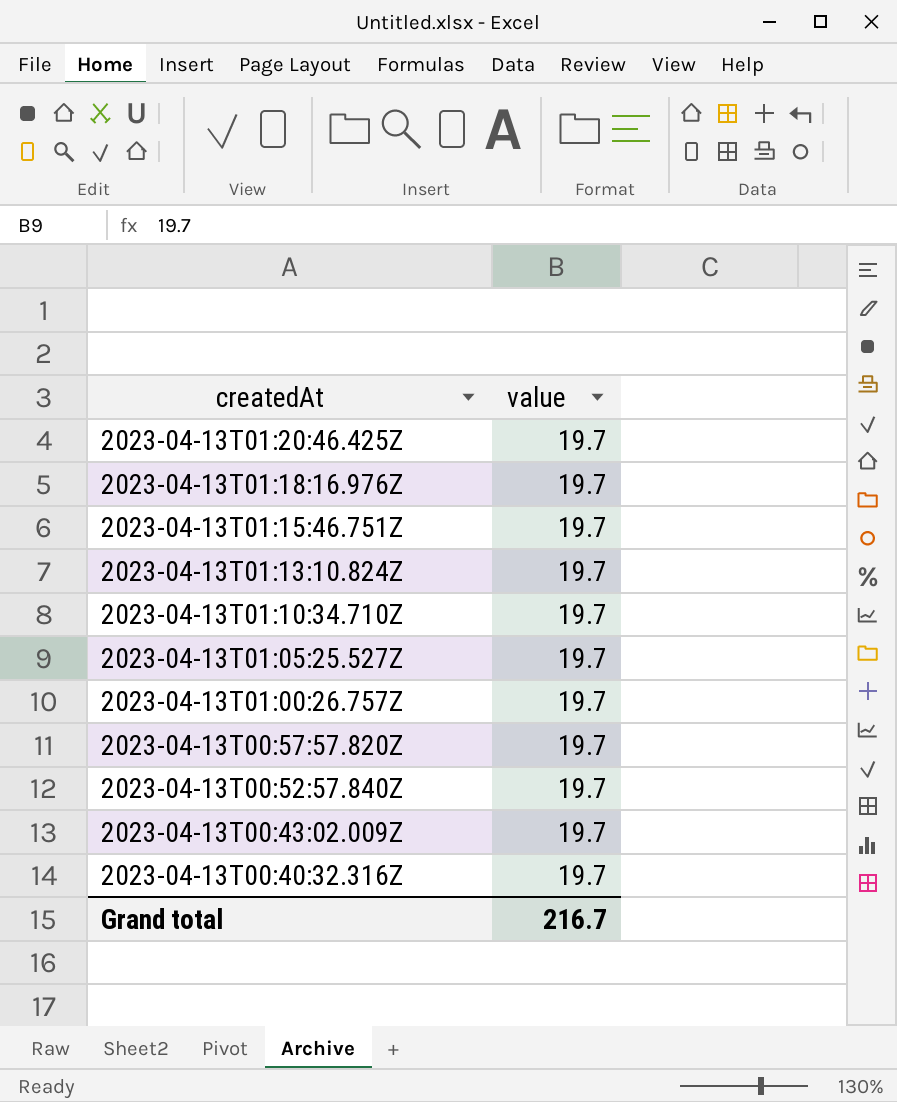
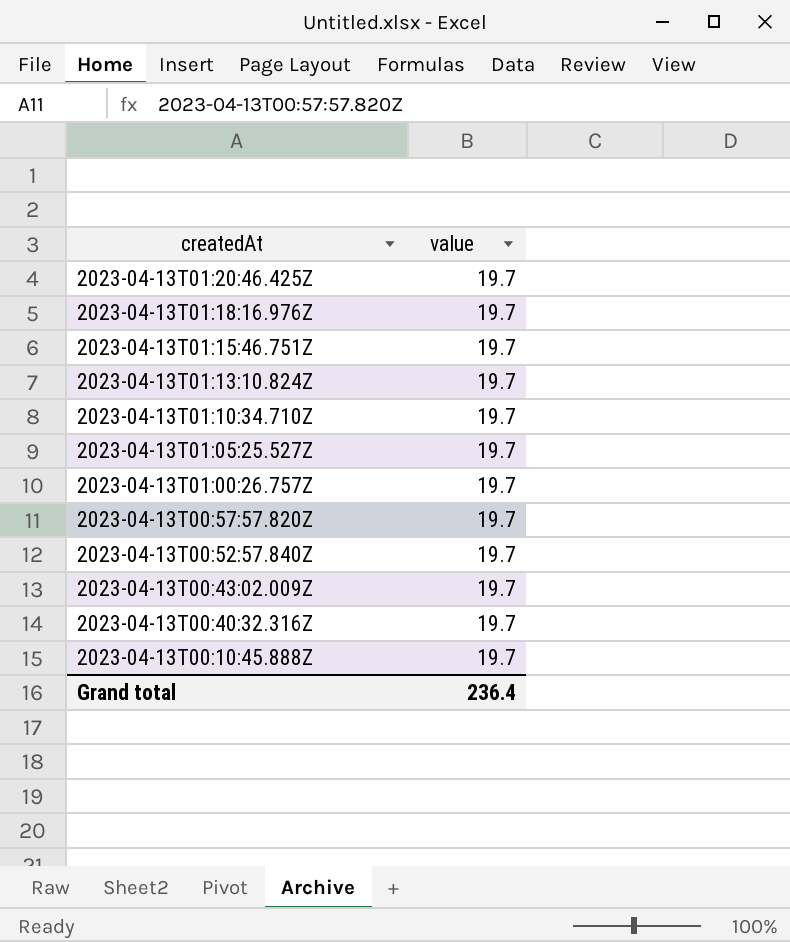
row 2023-04-13T00:10:45.888Z: none -> 19.7
Grand total | value: 216.7 -> 236.4

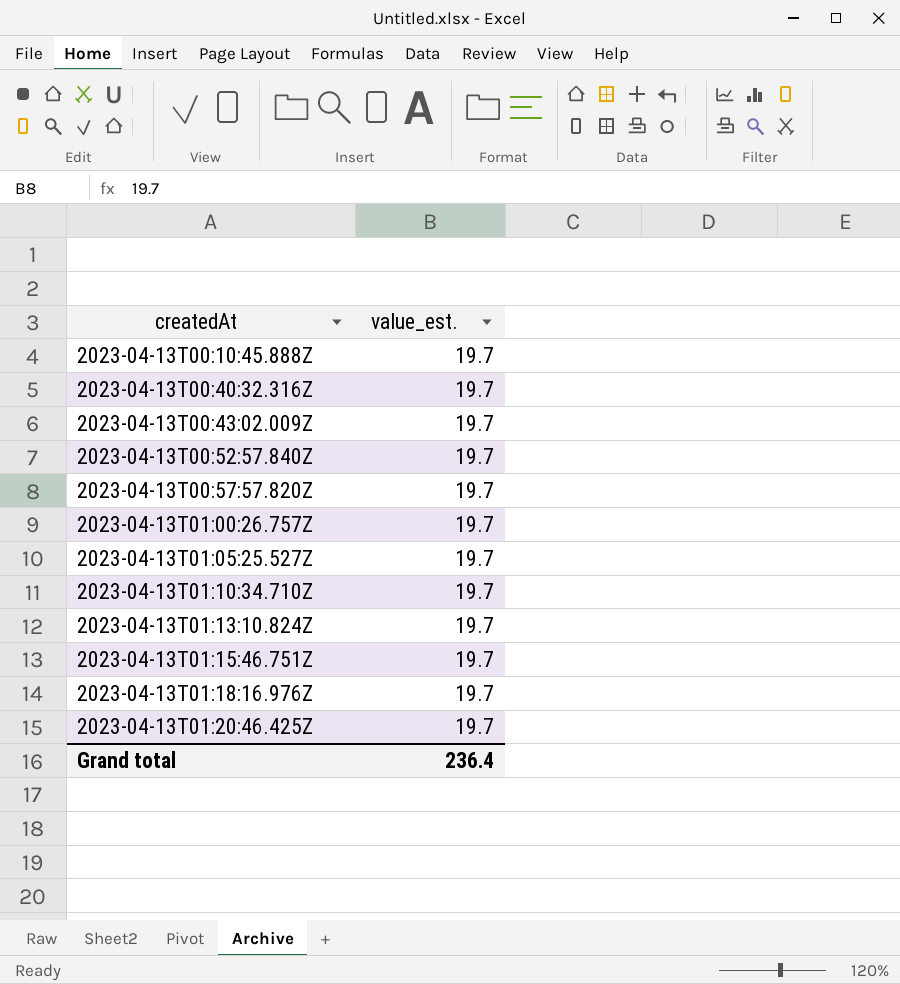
row order: createdAt descending -> createdAt ascending
column name: value -> value_est.

